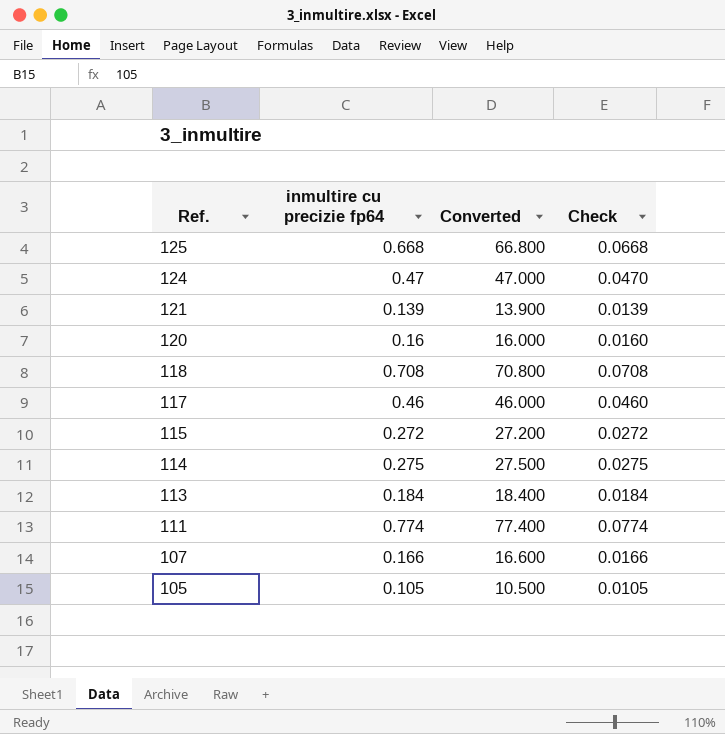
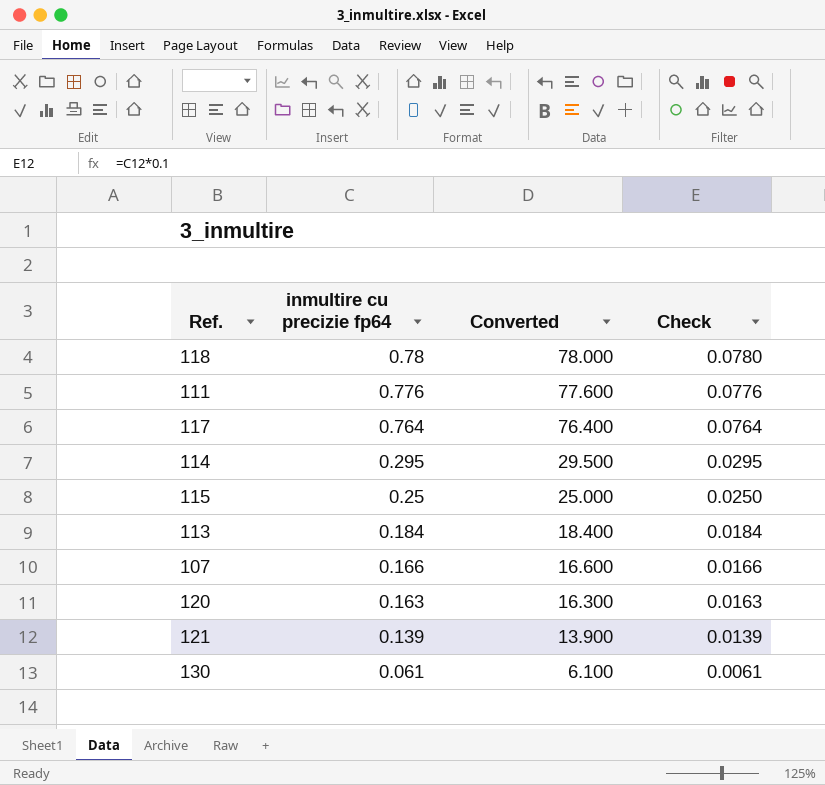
row order: Ref. descending -> inmultire cu precizie fp64 descending
row 125: 0.668 | 66.800 | 0.0668 -> none
row 124: 0.47 | 47.000 | 0.0470 -> none
row 105: 0.105 | 10.500 | 0.0105 -> none
118 | inmultire cu precizie fp64: 0.708 -> 0.78
118 | Converted: 70.800 -> 78.000
118 | Check: 0.0708 -> 0.0780
111 | inmultire cu precizie fp64: 0.774 -> 0.776
111 | Converted: 77.400 -> 77.600
111 | Check: 0.0774 -> 0.0776
117 | inmultire cu precizie fp64: 0.46 -> 0.764
117 | Converted: 46.000 -> 76.400
117 | Check: 0.0460 -> 0.0764
114 | inmultire cu precizie fp64: 0.275 -> 0.295
114 | Converted: 27.500 -> 29.500
114 | Check: 0.0275 -> 0.0295
115 | inmultire cu precizie fp64: 0.272 -> 0.25
115 | Converted: 27.200 -> 25.000
115 | Check: 0.0272 -> 0.0250
120 | inmultire cu precizie fp64: 0.16 -> 0.163
120 | Converted: 16.000 -> 16.300
120 | Check: 0.0160 -> 0.0163
row 130: none -> 0.061 | 6.100 | 0.0061

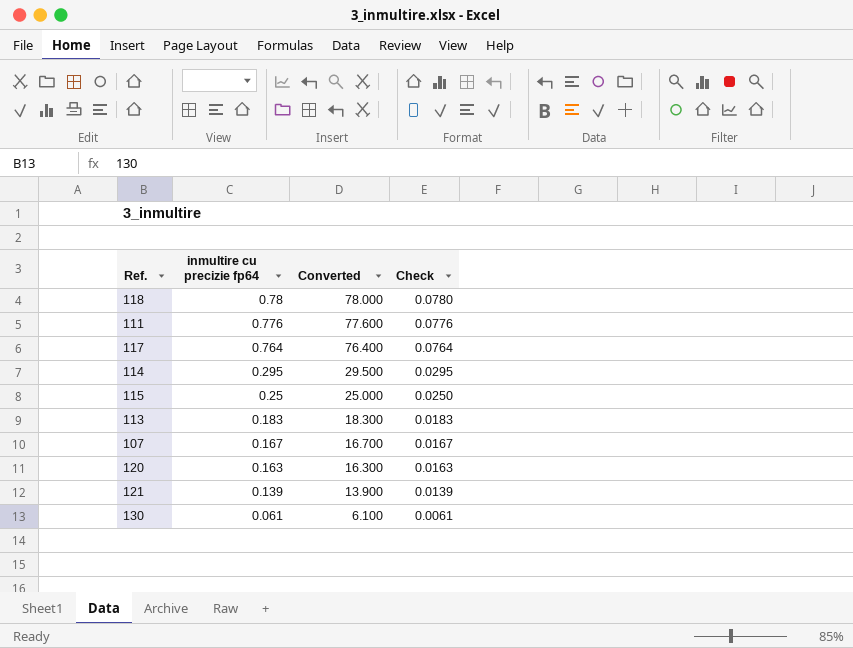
113 | inmultire cu precizie fp64: 0.184 -> 0.183
113 | Converted: 18.400 -> 18.300
113 | Check: 0.0184 -> 0.0183
107 | inmultire cu precizie fp64: 0.166 -> 0.167
107 | Converted: 16.600 -> 16.700
107 | Check: 0.0166 -> 0.0167

